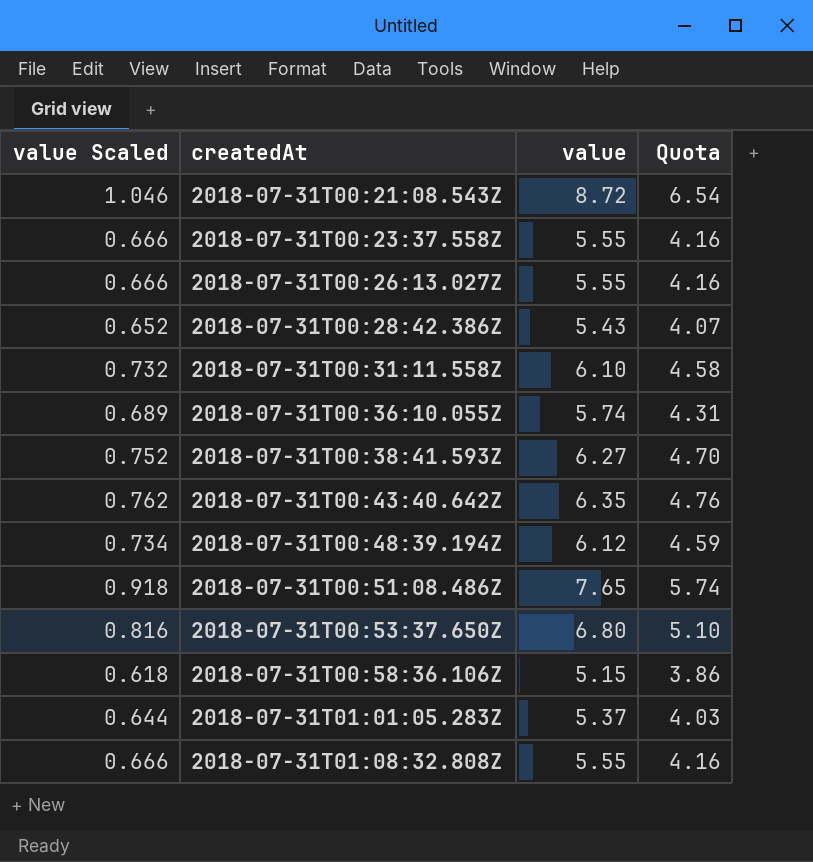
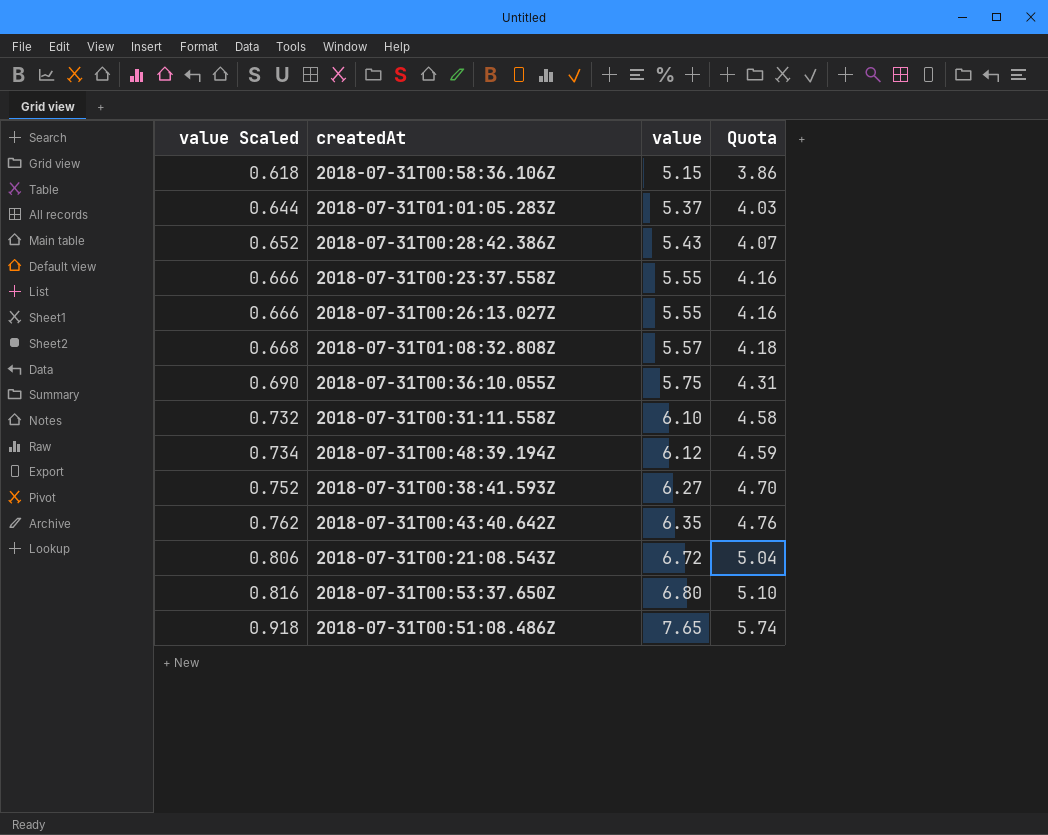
row order: createdAt ascending -> value Scaled ascending
2018-07-31T01:08:32.808Z | value Scaled: 0.666 -> 0.668
2018-07-31T01:08:32.808Z | value: 5.55 -> 5.57
2018-07-31T01:08:32.808Z | Quota: 4.16 -> 4.18
2018-07-31T00:36:10.055Z | value Scaled: 0.689 -> 0.690
2018-07-31T00:36:10.055Z | value: 5.74 -> 5.75
2018-07-31T00:21:08.543Z | value Scaled: 1.046 -> 0.806
2018-07-31T00:21:08.543Z | value: 8.72 -> 6.72
2018-07-31T00:21:08.543Z | Quota: 6.54 -> 5.04

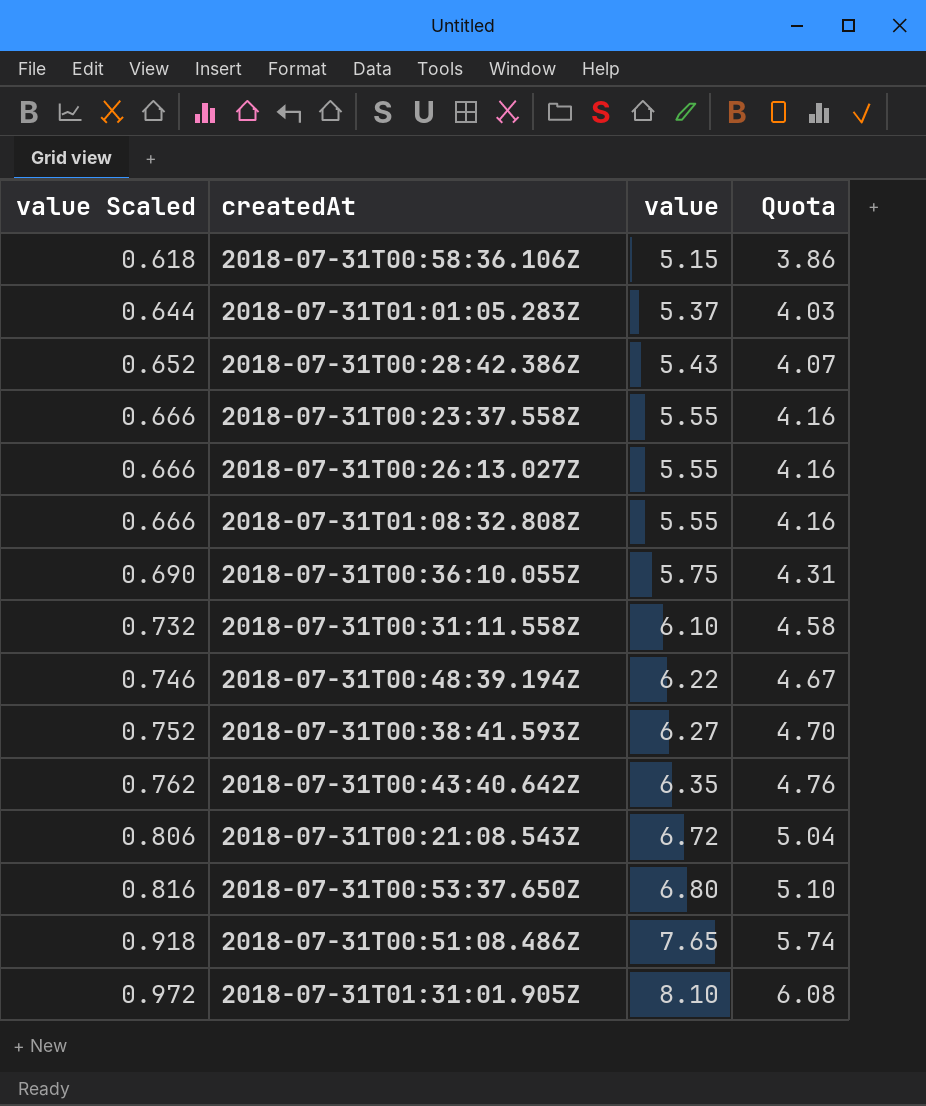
2018-07-31T01:08:32.808Z | value Scaled: 0.668 -> 0.666
2018-07-31T01:08:32.808Z | value: 5.57 -> 5.55
2018-07-31T01:08:32.808Z | Quota: 4.18 -> 4.16
2018-07-31T00:48:39.194Z | value Scaled: 0.734 -> 0.746
2018-07-31T00:48:39.194Z | value: 6.12 -> 6.22
2018-07-31T00:48:39.194Z | Quota: 4.59 -> 4.67
row 2018-07-31T01:31:01.905Z: none -> 0.972 | 8.10 | 6.08

